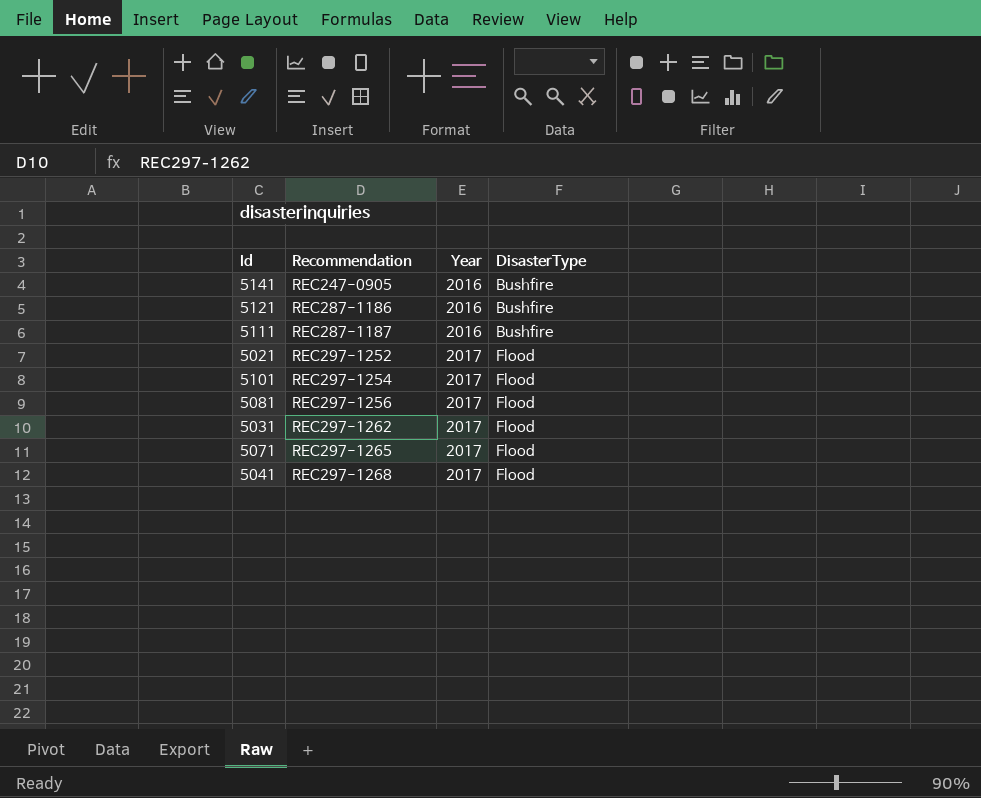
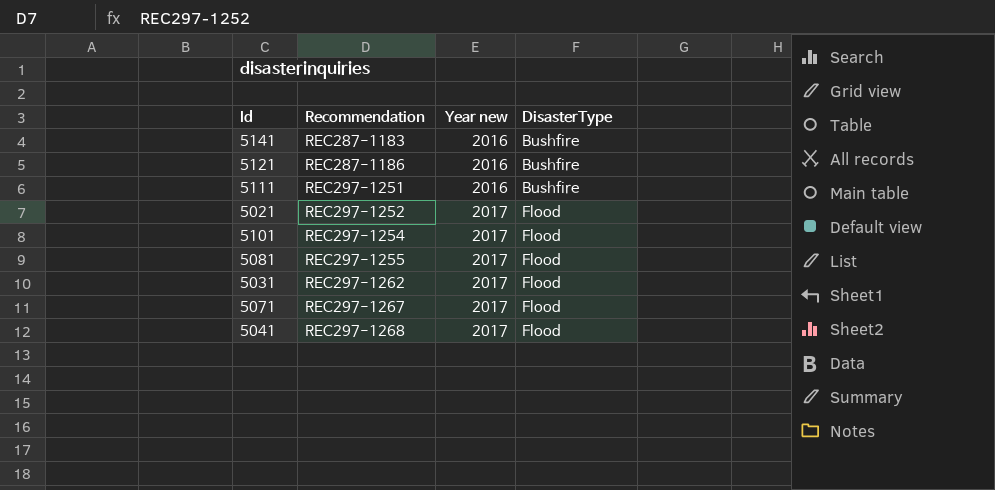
column name: Year -> Year new
5141 | Recommendation: REC247-0905 -> REC287-1183
5111 | Recommendation: REC287-1187 -> REC297-1251
5081 | Recommendation: REC297-1256 -> REC297-1255
5071 | Recommendation: REC297-1265 -> REC297-1267

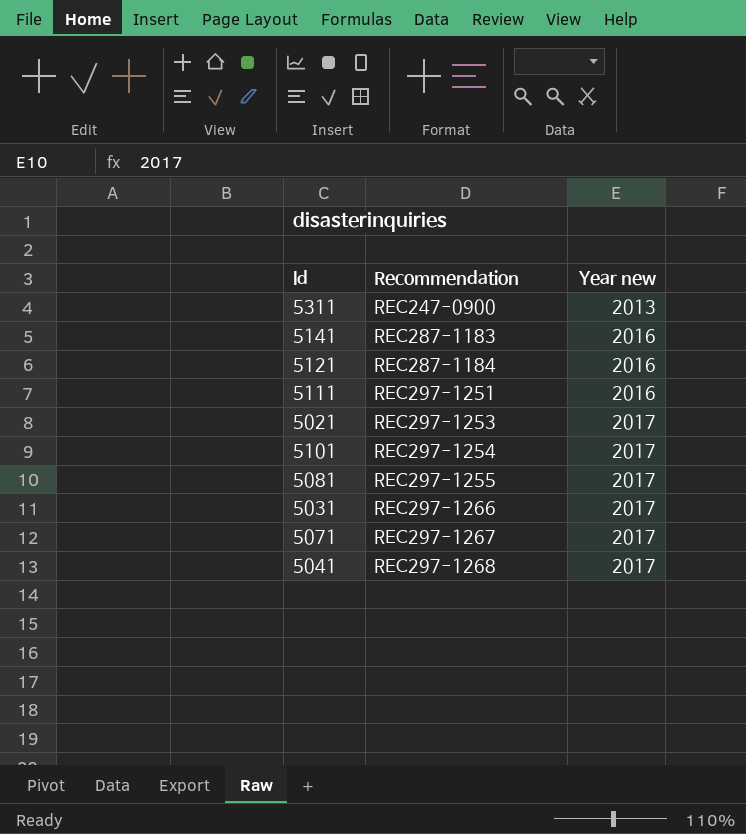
column DisasterType | position: 4 -> none
row 5311: none -> REC247-0900 | 2013
5121 | Recommendation: REC287-1186 -> REC287-1184
5021 | Recommendation: REC297-1252 -> REC297-1253
5031 | Recommendation: REC297-1262 -> REC297-1266

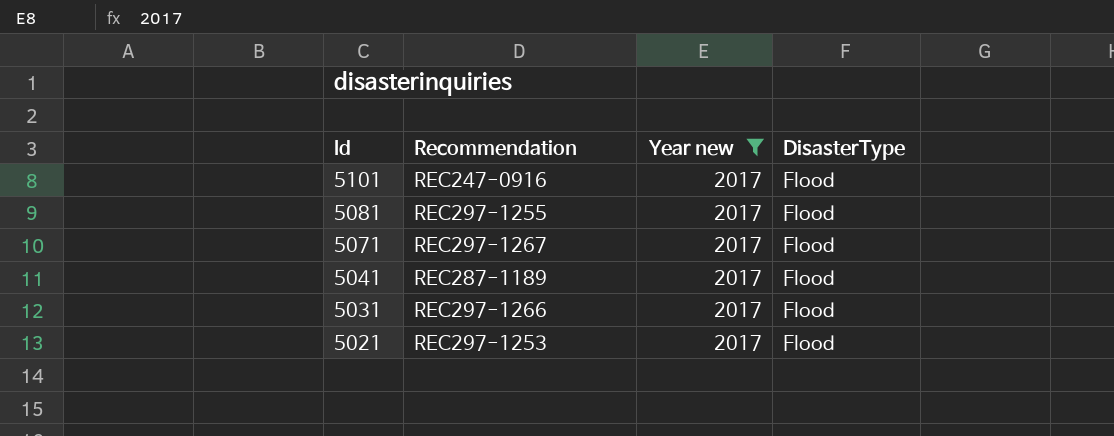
filter: none -> Year new = 2017
row order: Recommendation ascending -> Id descending
column DisasterType | position: none -> 4
5101 | Recommendation: REC297-1254 -> REC247-0916
5041 | Recommendation: REC297-1268 -> REC287-1189

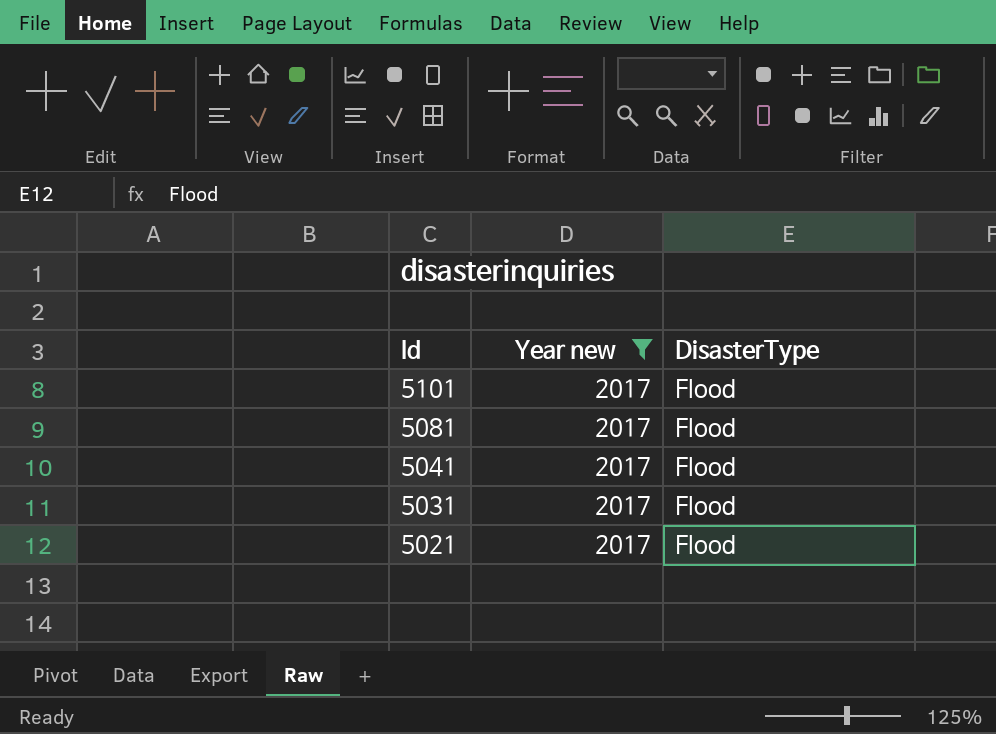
column Recommendation | position: 2 -> none
row 5071: REC297-1267 | 2017 | Flood -> none

